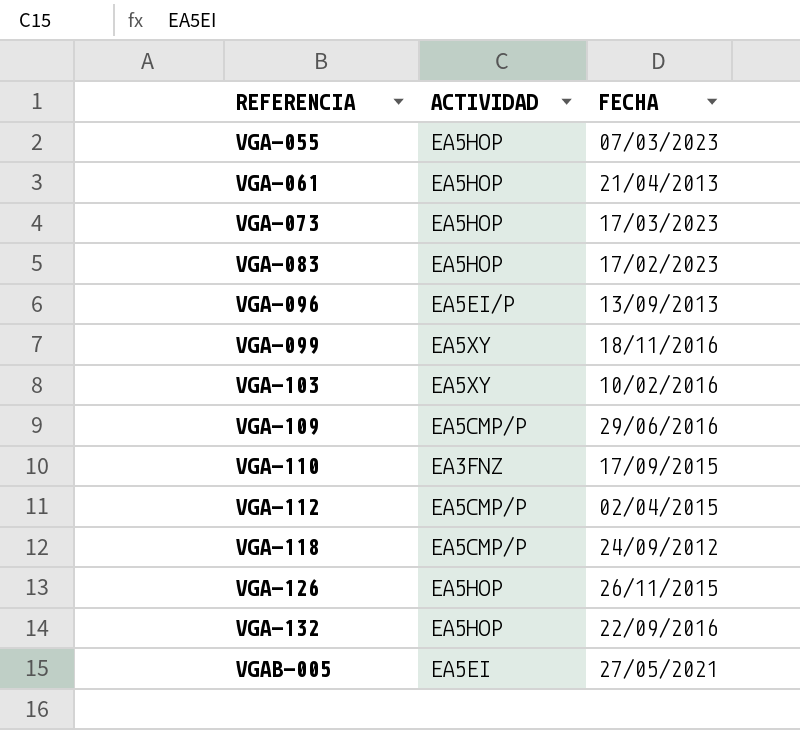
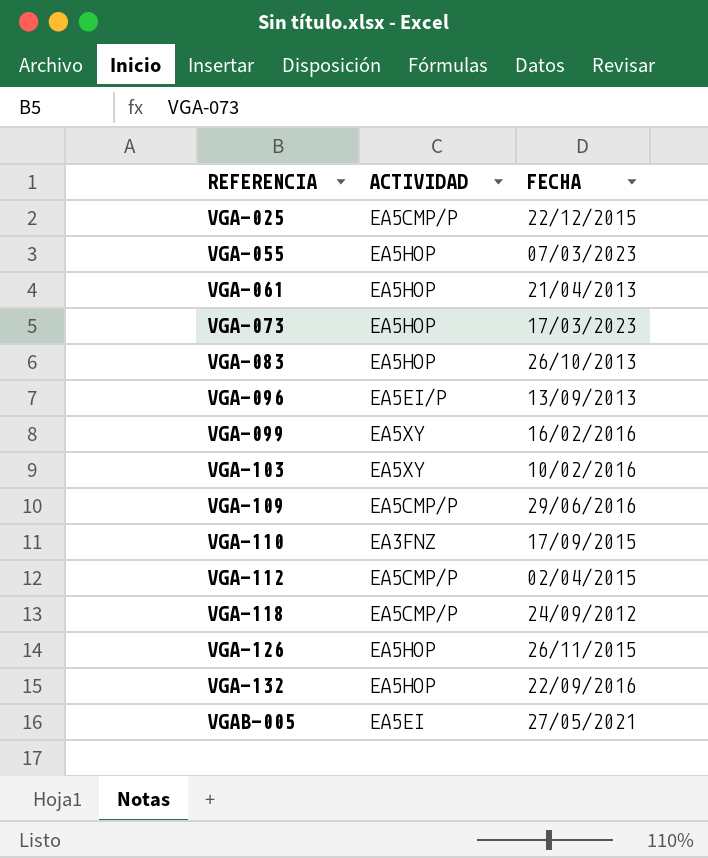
row VGA-025: none -> EA5CMP/P | 22/12/2015
VGA-083 | FECHA: 17/02/2023 -> 26/10/2013
VGA-099 | FECHA: 18/11/2016 -> 16/02/2016

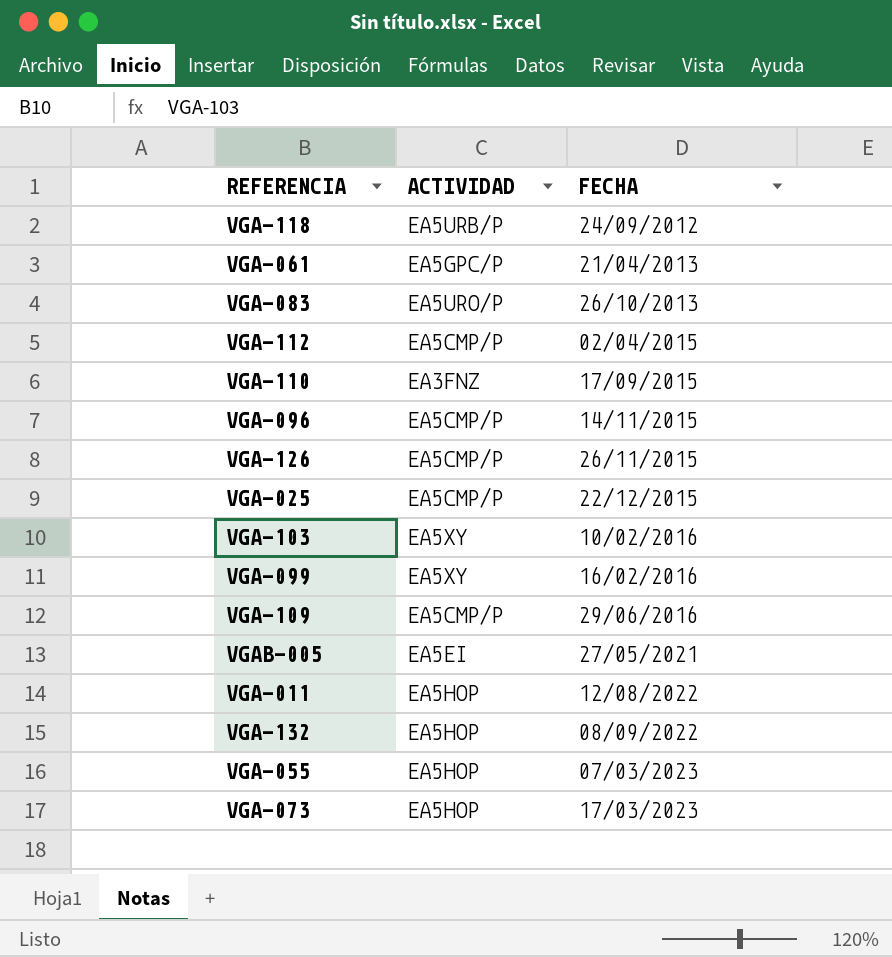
row order: REFERENCIA ascending -> FECHA ascending
VGA-118 | ACTIVIDAD: EA5CMP/P -> EA5URB/P
VGA-061 | ACTIVIDAD: EA5HOP -> EA5GPC/P
VGA-083 | ACTIVIDAD: EA5HOP -> EA5URO/P
VGA-096 | ACTIVIDAD: EA5EI/P -> EA5CMP/P
VGA-096 | FECHA: 13/09/2013 -> 14/11/2015
VGA-126 | ACTIVIDAD: EA5HOP -> EA5CMP/P
row VGA-011: none -> EA5HOP | 12/08/2022
VGA-132 | FECHA: 22/09/2016 -> 08/09/2022

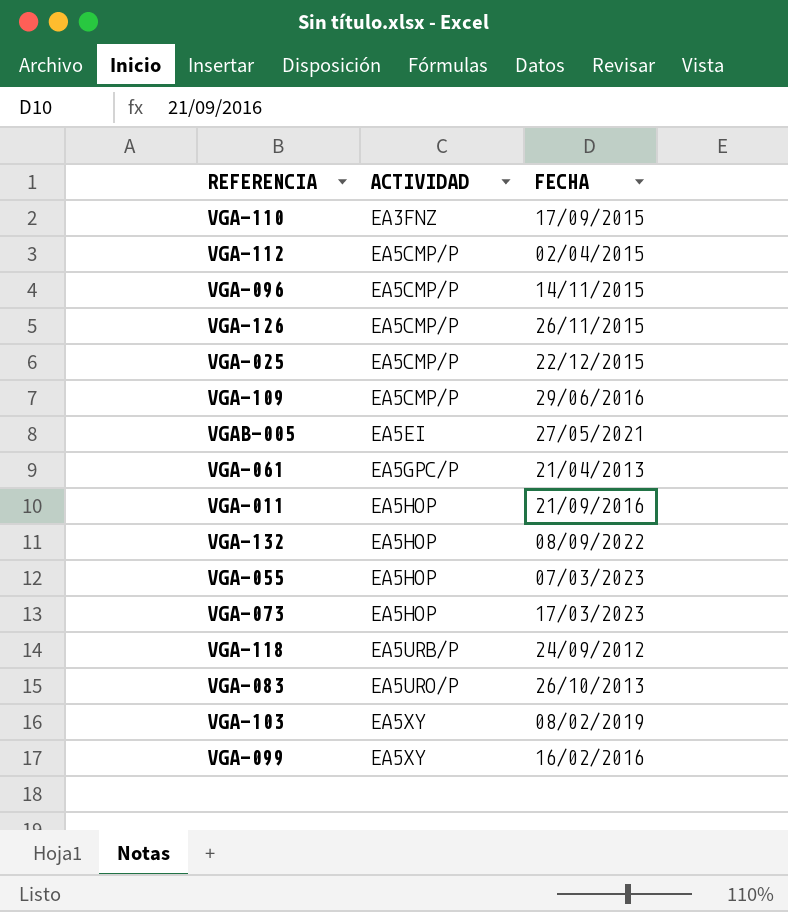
row order: FECHA ascending -> ACTIVIDAD ascending
VGA-011 | FECHA: 12/08/2022 -> 21/09/2016
VGA-103 | FECHA: 10/02/2016 -> 08/02/2019

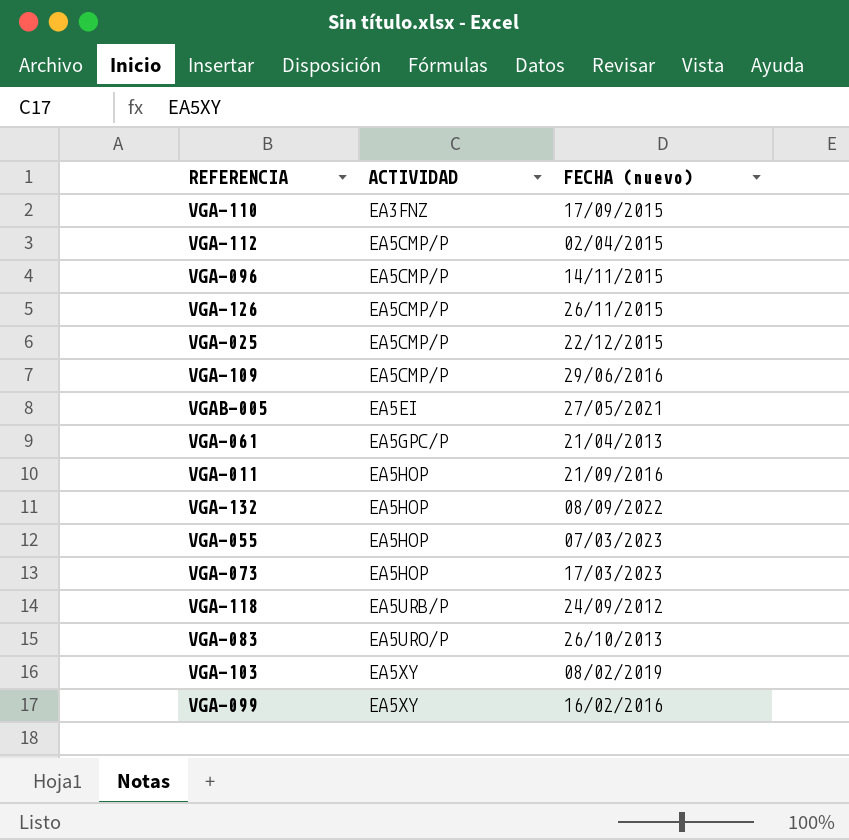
column name: FECHA -> FECHA (nuevo)

